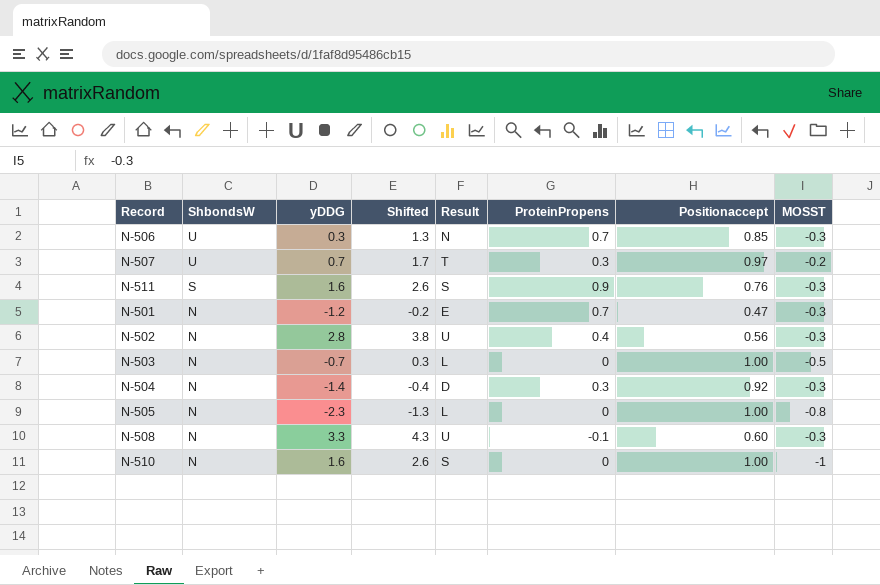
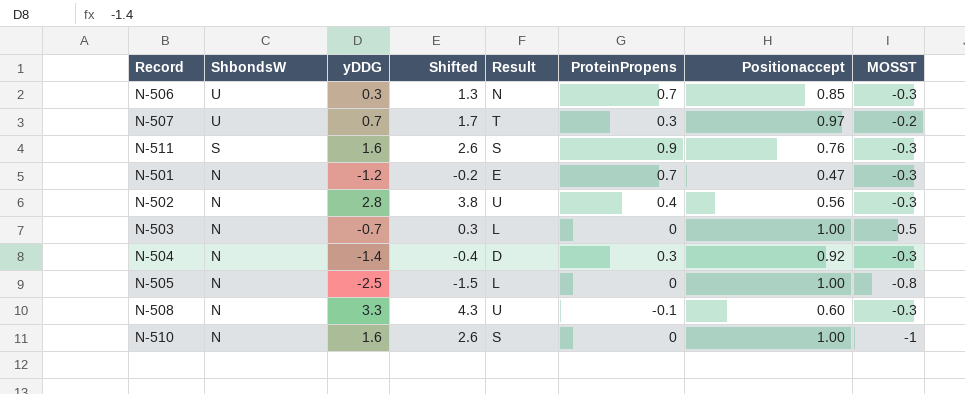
N-505 | yDDG: -2.3 -> -2.5
N-505 | Shifted: -1.3 -> -1.5

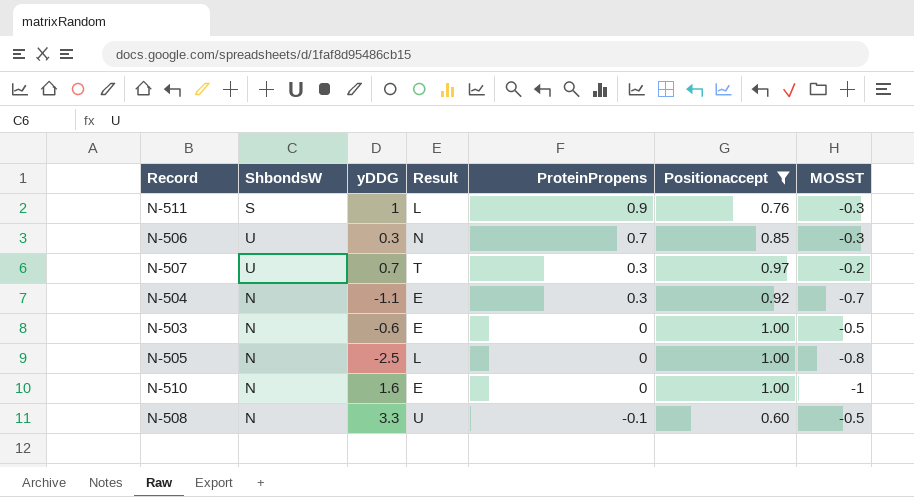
filter: none -> Positionaccept >= 0.60
row order: ShbondsW descending -> ProteinPropens descending
column Shifted | formula: [yDDG] + 1 -> none
N-511 | yDDG: 1.6 -> 1
N-511 | Result: S -> L
N-504 | yDDG: -1.4 -> -1.1
N-504 | Result: D -> E
N-504 | MOSST: -0.3 -> -0.7
N-503 | yDDG: -0.7 -> -0.6
N-503 | Result: L -> E
N-510 | Result: S -> E
N-508 | MOSST: -0.3 -> -0.5

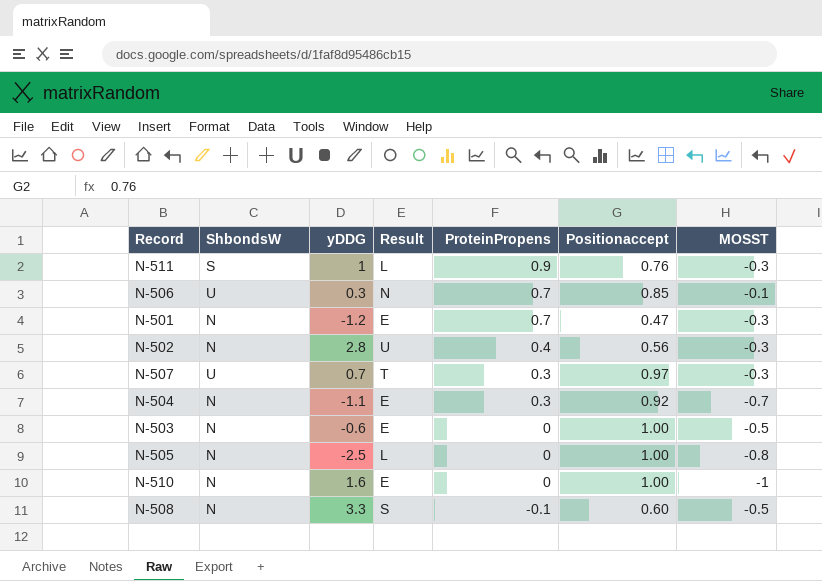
filter: Positionaccept >= 0.60 -> none
N-506 | MOSST: -0.3 -> -0.1
N-507 | MOSST: -0.2 -> -0.3
N-508 | Result: U -> S

